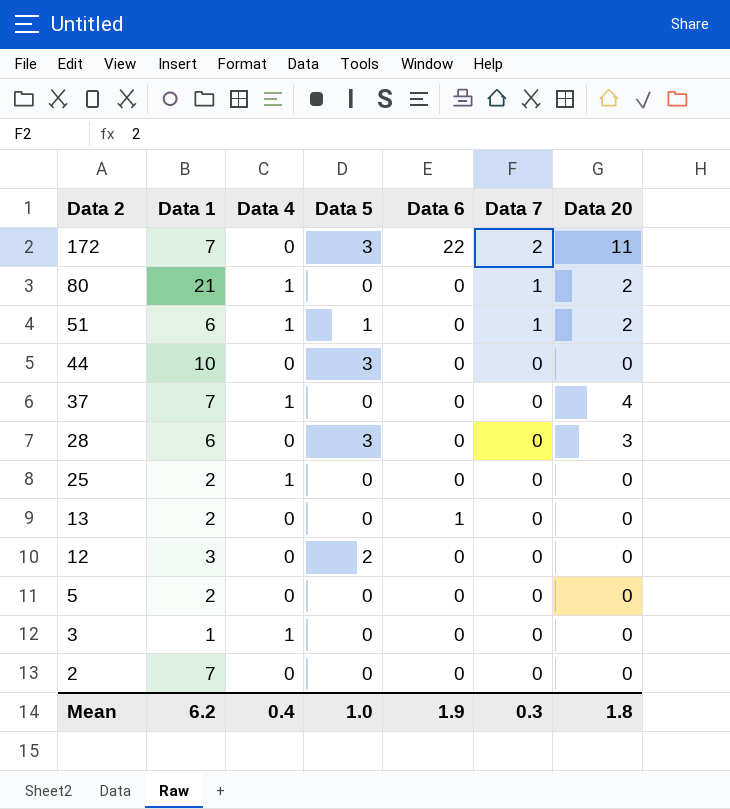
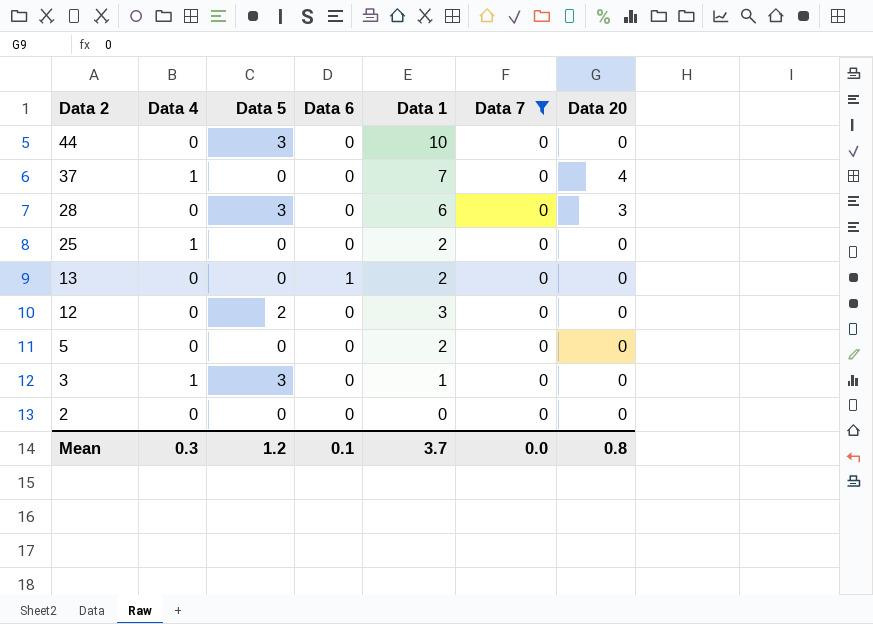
filter: none -> Data 7 = 0
column Data 1 | position: 2 -> 5
3 | Data 5: 0 -> 3
2 | Data 1: 7 -> 0
Mean | Data 4: 0.4 -> 0.3
Mean | Data 5: 1.0 -> 1.2
Mean | Data 6: 1.9 -> 0.1
Mean | Data 1: 6.2 -> 3.7
Mean | Data 7: 0.3 -> 0.0
Mean | Data 20: 1.8 -> 0.8

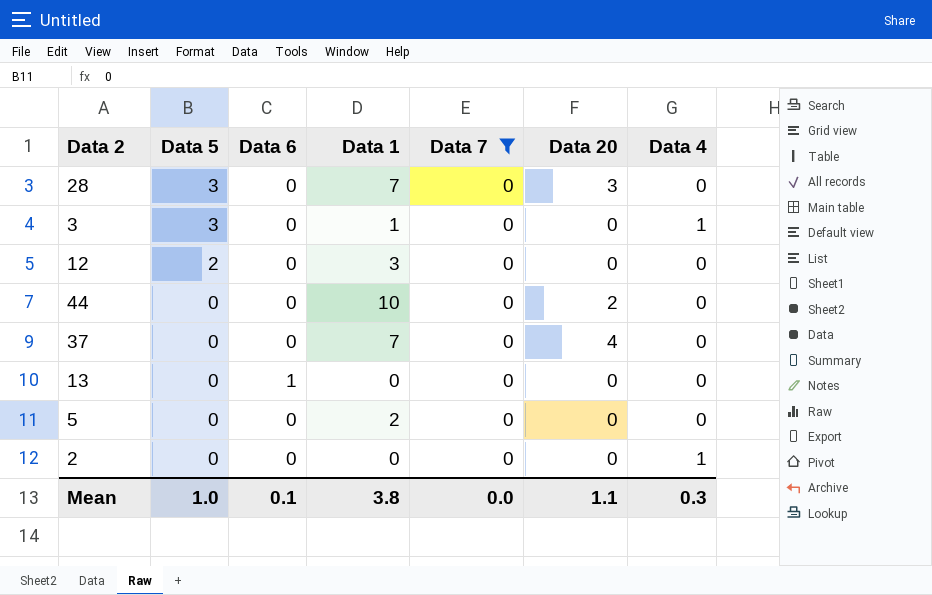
row order: Data 2 descending -> Data 5 descending
column Data 4 | position: 2 -> 7
row 25: 1 | 0 | 0 | 2 | 0 | 0 -> none
28 | Data 1: 6 -> 7
44 | Data 5: 3 -> 0
44 | Data 20: 0 -> 2
37 | Data 4: 1 -> 0
13 | Data 1: 2 -> 0
2 | Data 4: 0 -> 1
Mean | Data 5: 1.2 -> 1.0
Mean | Data 1: 3.7 -> 3.8
Mean | Data 20: 0.8 -> 1.1

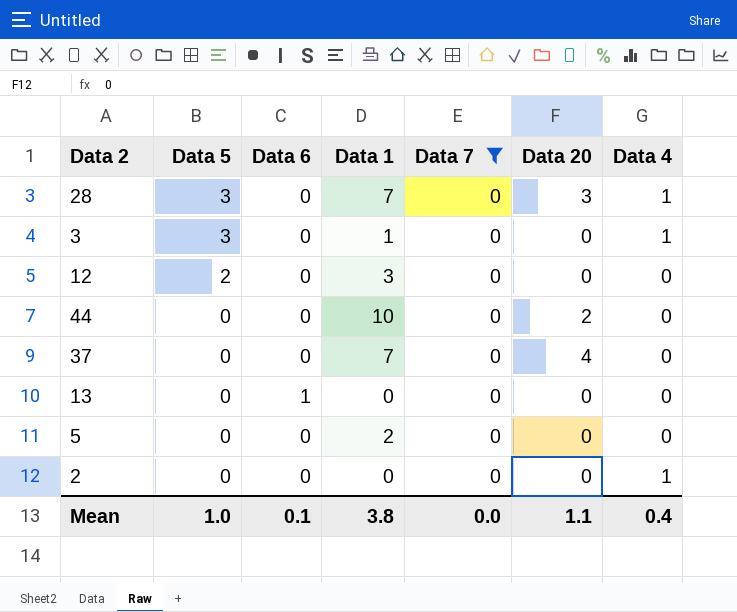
28 | Data 4: 0 -> 1
Mean | Data 4: 0.3 -> 0.4

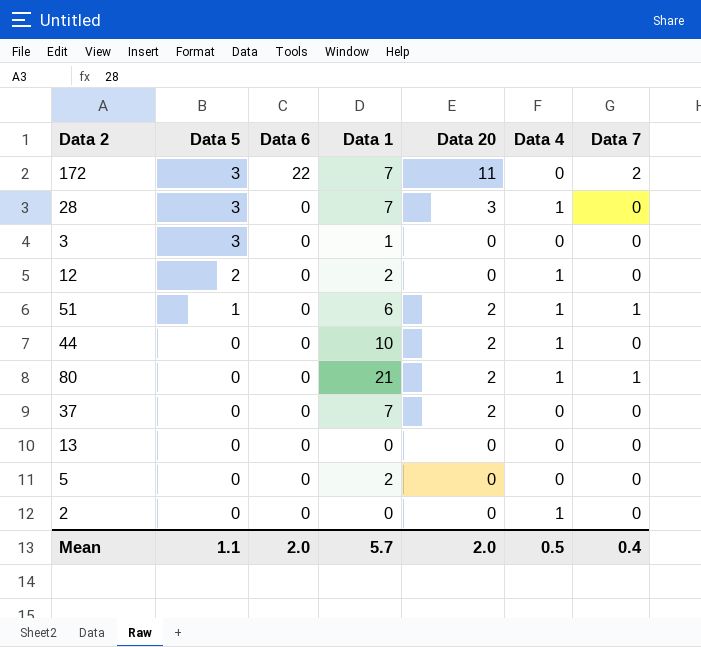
filter: Data 7 = 0 -> none
column Data 7 | position: 5 -> 7
3 | Data 4: 1 -> 0
12 | Data 1: 3 -> 2
12 | Data 4: 0 -> 1
44 | Data 4: 0 -> 1
37 | Data 20: 4 -> 2
13 | Data 6: 1 -> 0
Mean | Data 5: 1.0 -> 1.1
Mean | Data 6: 0.1 -> 2.0
Mean | Data 1: 3.8 -> 5.7
Mean | Data 20: 1.1 -> 2.0
Mean | Data 4: 0.4 -> 0.5
Mean | Data 7: 0.0 -> 0.4

